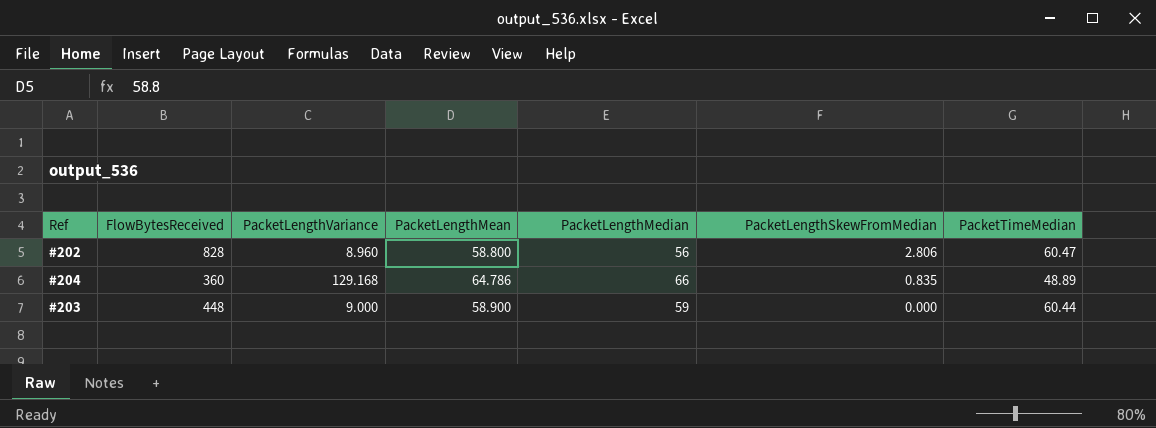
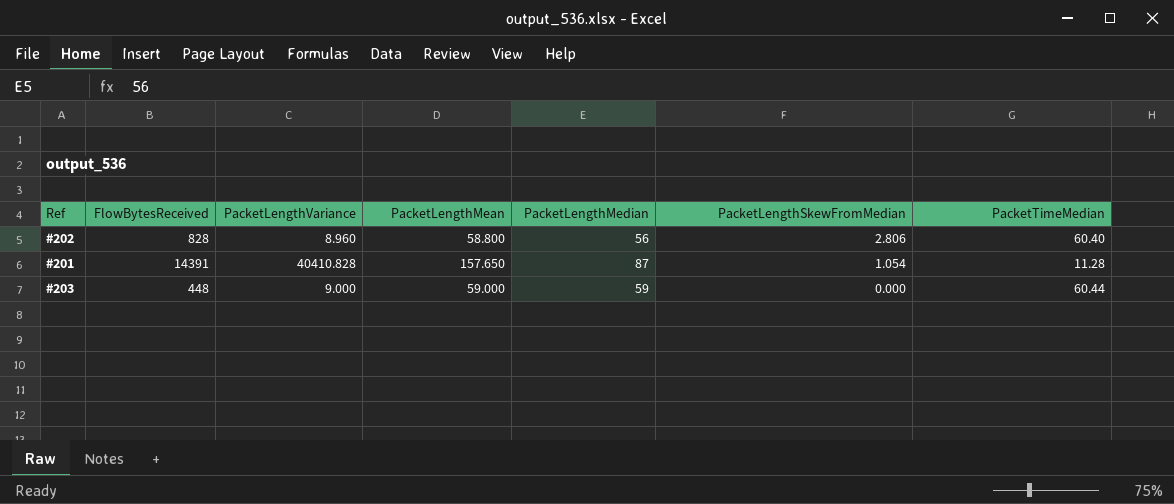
row #204: 360 | 129.168 | 64.786 | 66 | 0.835 | 48.89 -> none
#202 | PacketTimeMedian: 60.47 -> 60.40
row #201: none -> 14391 | 40410.828 | 157.650 | 87 | 1.054 | 11.28
#203 | PacketLengthMean: 58.900 -> 59.000

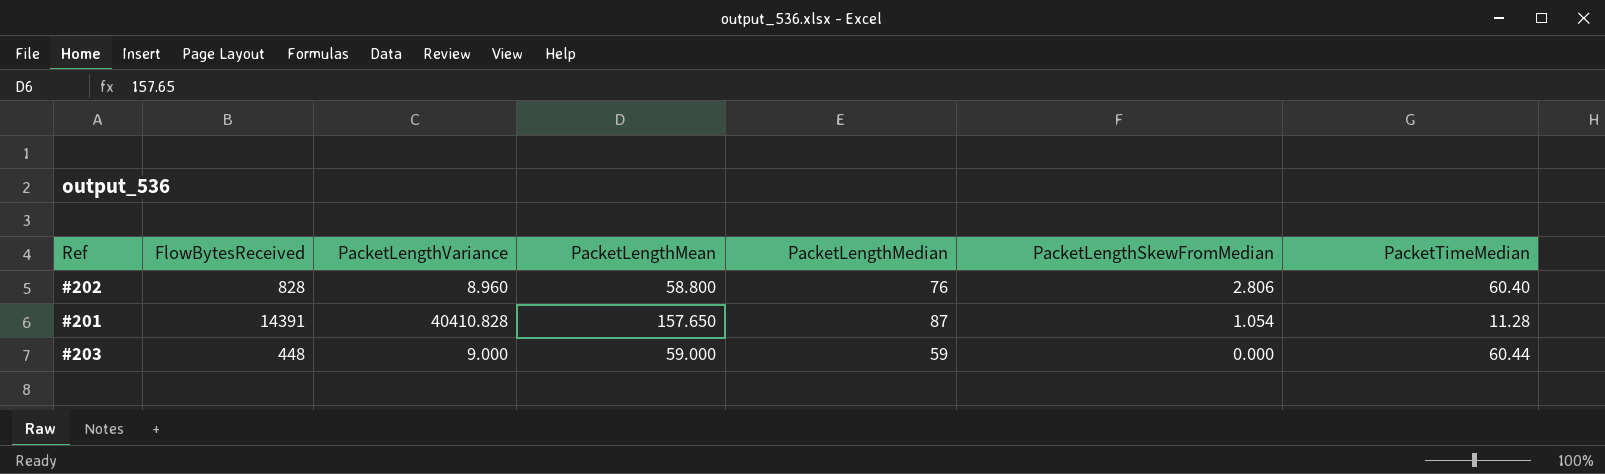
#202 | PacketLengthMedian: 56 -> 76

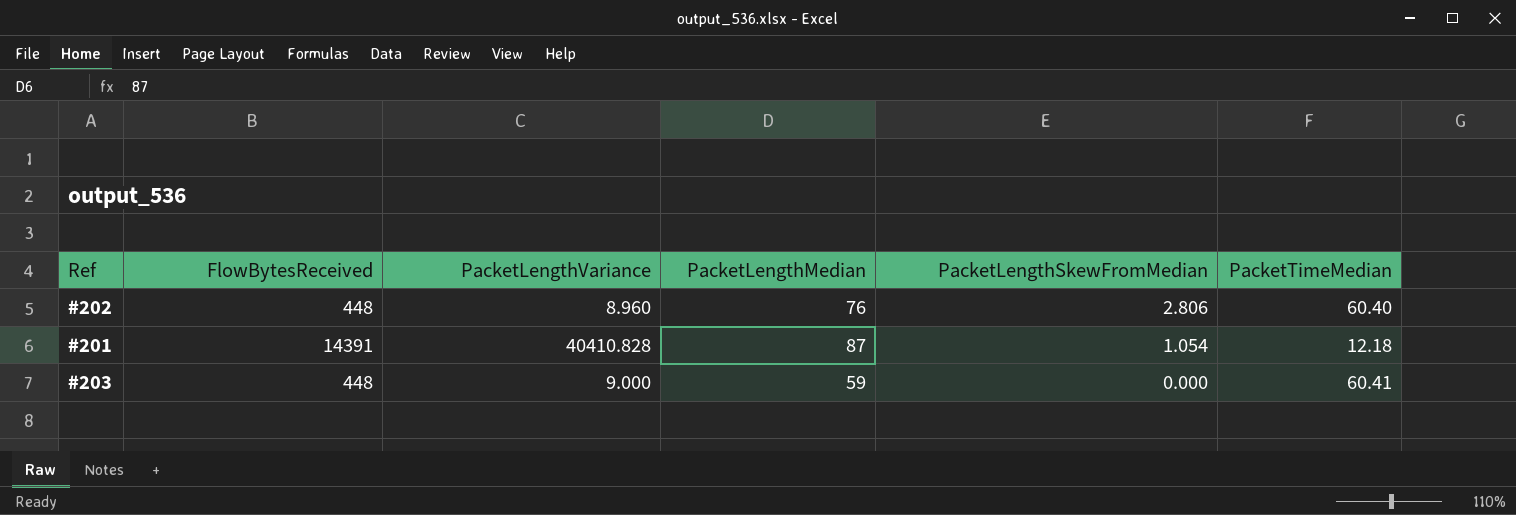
column PacketLengthMean | position: 4 -> none
#202 | FlowBytesReceived: 828 -> 448
#201 | PacketTimeMedian: 11.28 -> 12.18
#203 | PacketTimeMedian: 60.44 -> 60.41

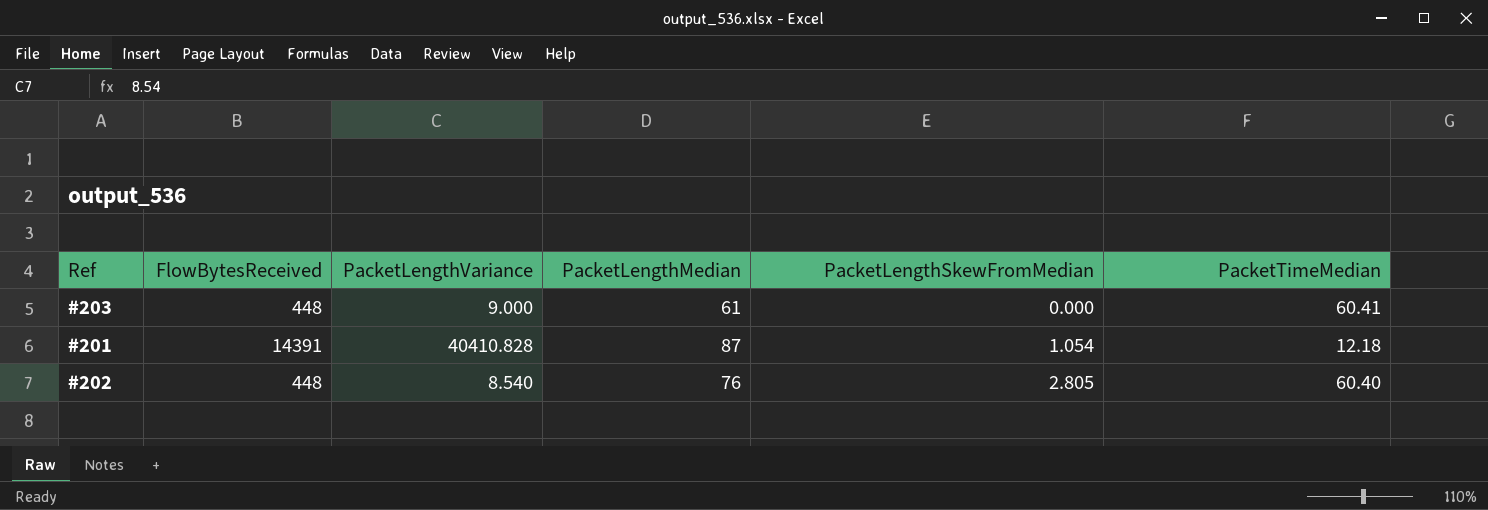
row order: PacketLengthSkewFromMedian descending -> PacketLengthSkewFromMedian ascending
#203 | PacketLengthMedian: 59 -> 61
#202 | PacketLengthVariance: 8.960 -> 8.540
#202 | PacketLengthSkewFromMedian: 2.806 -> 2.805

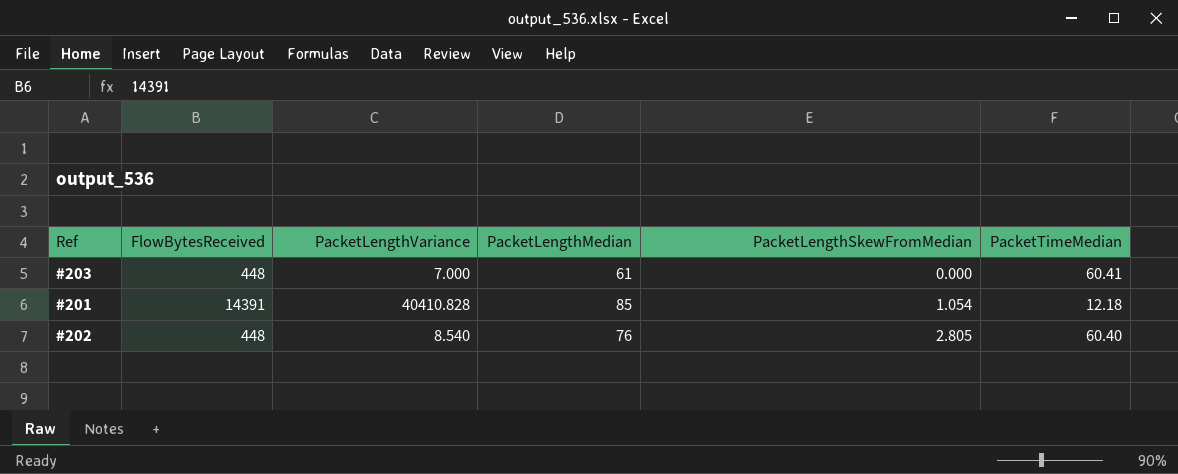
#203 | PacketLengthVariance: 9.000 -> 7.000
#201 | PacketLengthMedian: 87 -> 85

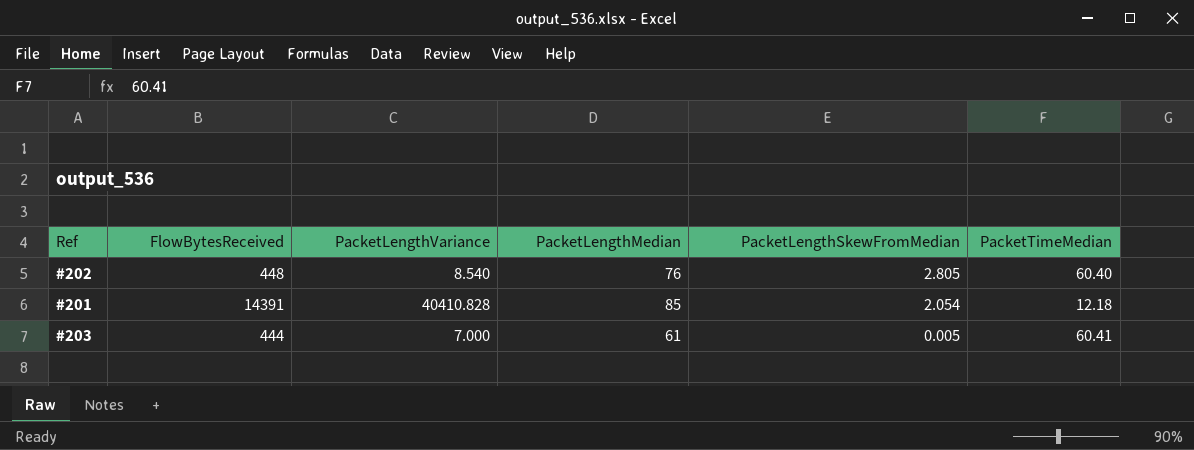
row order: PacketLengthSkewFromMedian ascending -> PacketLengthSkewFromMedian descending
#201 | PacketLengthSkewFromMedian: 1.054 -> 2.054
#203 | FlowBytesReceived: 448 -> 444
#203 | PacketLengthSkewFromMedian: 0.000 -> 0.005

